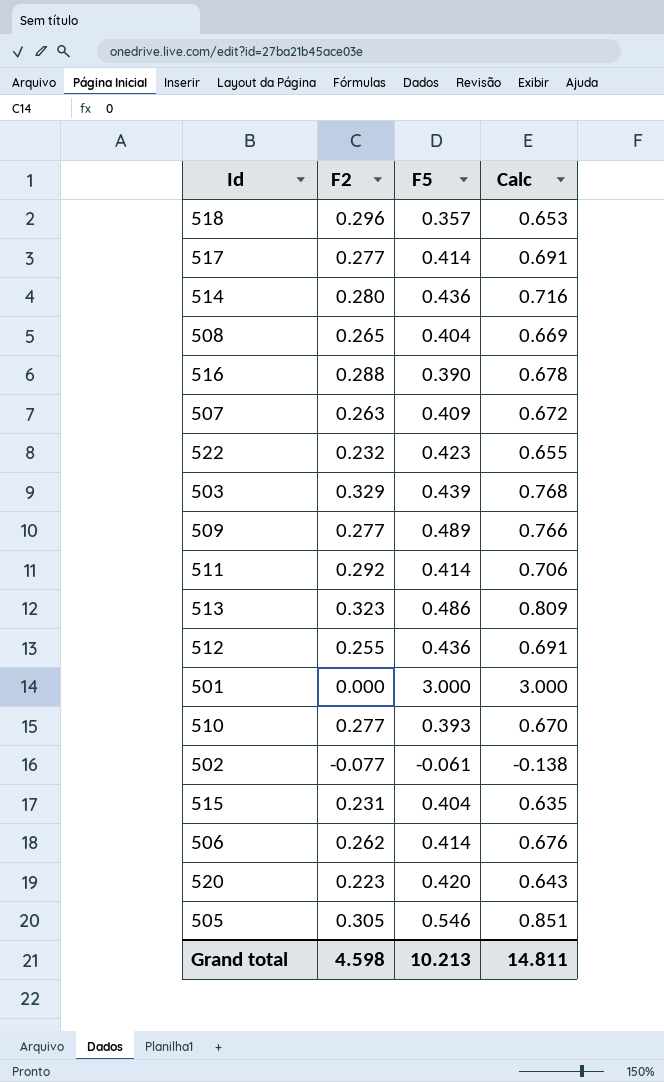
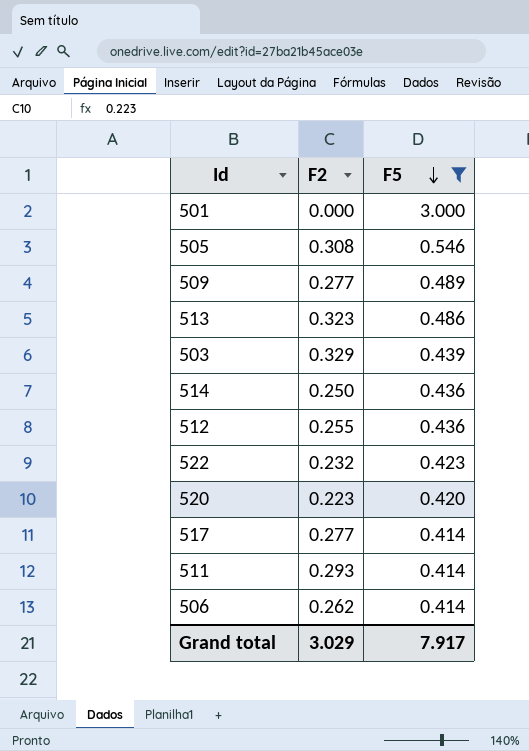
filter: none -> F5 >= 0.414
row order: none -> F5 descending
column Calc | formula: [F2] + [F5] -> none
505 | F2: 0.305 -> 0.308
514 | F2: 0.280 -> 0.250
511 | F2: 0.292 -> 0.293
Grand total | F2: 4.598 -> 3.029
Grand total | F5: 10.213 -> 7.917

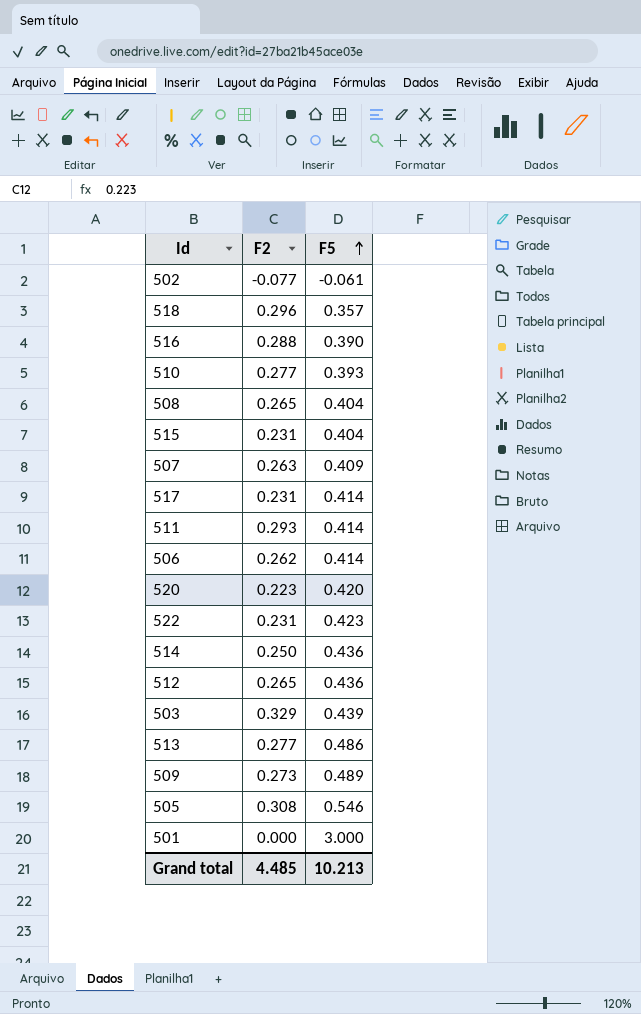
filter: F5 >= 0.414 -> none
row order: F5 descending -> F5 ascending
517 | F2: 0.277 -> 0.231
522 | F2: 0.232 -> 0.231
512 | F2: 0.255 -> 0.265
513 | F2: 0.323 -> 0.277
509 | F2: 0.277 -> 0.273
Grand total | F2: 3.029 -> 4.485
Grand total | F5: 7.917 -> 10.213

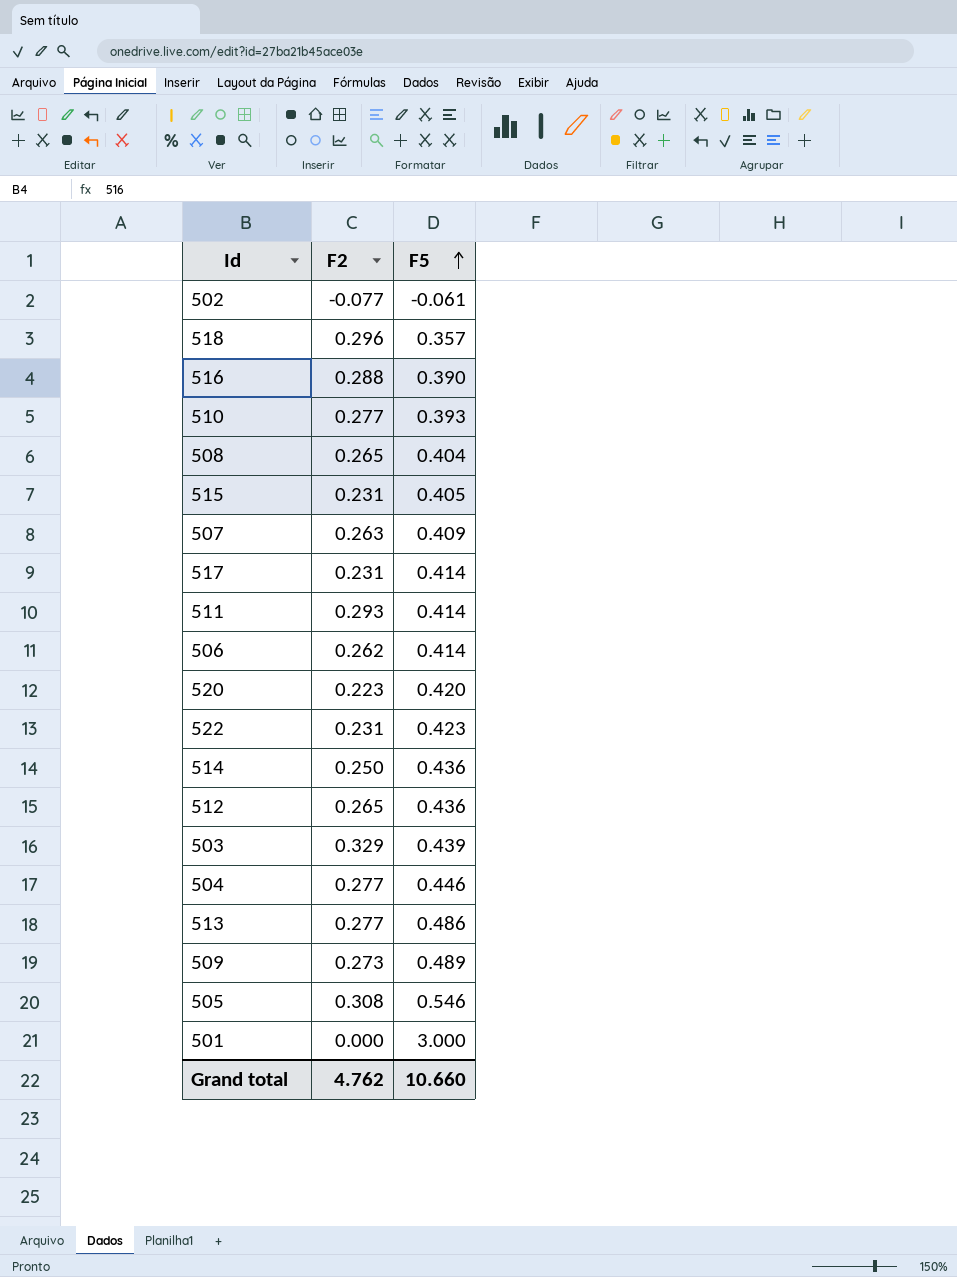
515 | F5: 0.404 -> 0.405
row 504: none -> 0.277 | 0.446
Grand total | F2: 4.485 -> 4.762
Grand total | F5: 10.213 -> 10.660

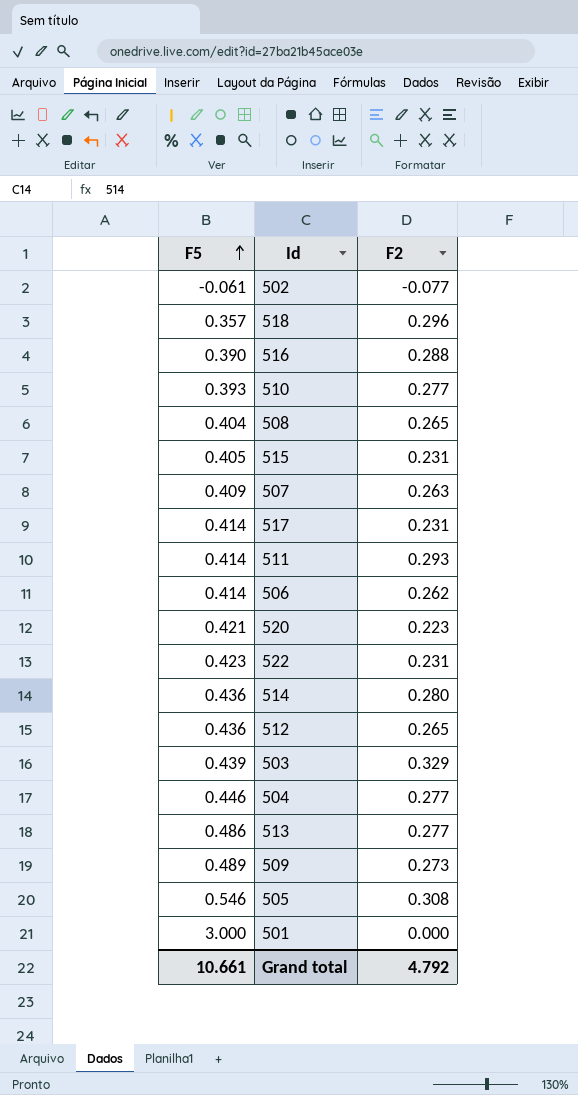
column F5 | position: 3 -> 1
520 | F5: 0.420 -> 0.421
514 | F2: 0.250 -> 0.280
Grand total | F5: 10.660 -> 10.661
Grand total | F2: 4.762 -> 4.792

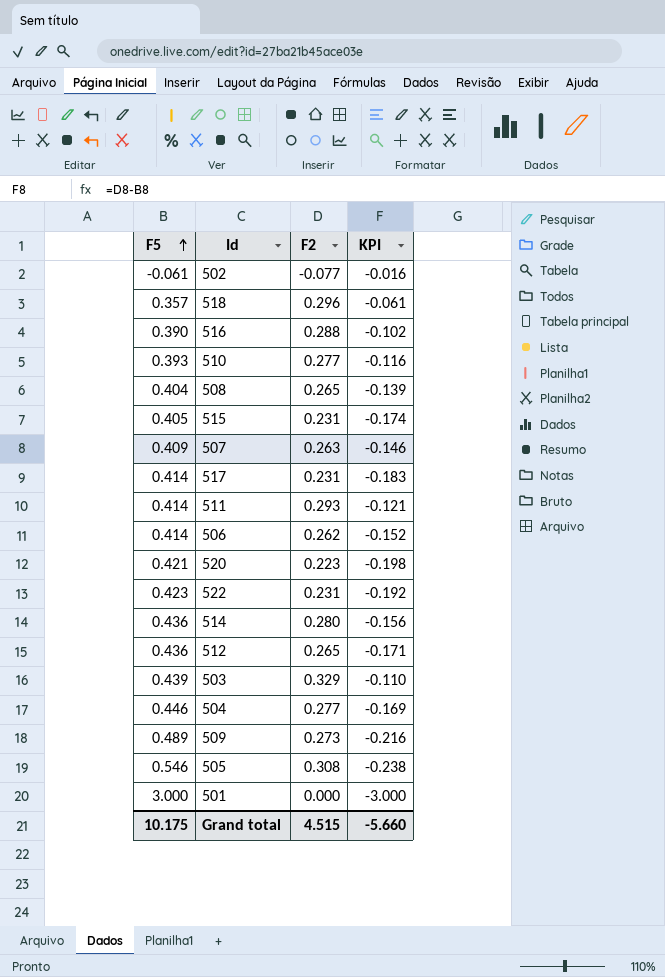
column KPI | formula: none -> [F2] - [F5]
row 513: 0.486 | 0.277 -> none
Grand total | F5: 10.661 -> 10.175
Grand total | F2: 4.792 -> 4.515

